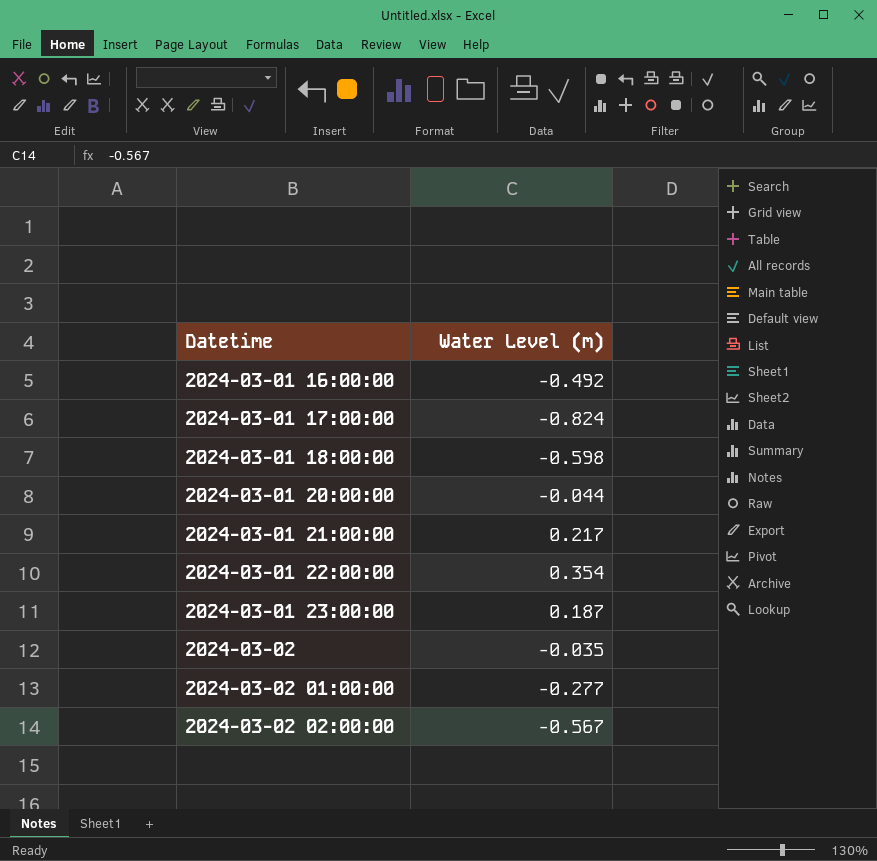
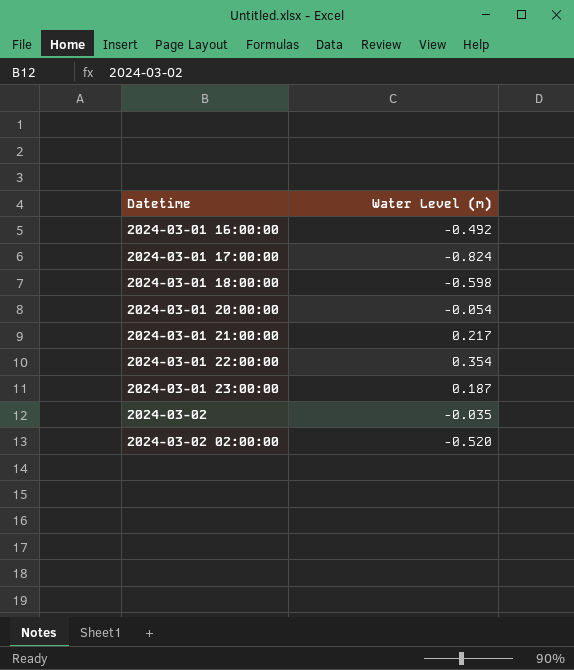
row 2024-03-02 01:00:00: -0.277 -> none
2024-03-01 20:00:00 | Water Level (m): -0.044 -> -0.054
2024-03-02 02:00:00 | Water Level (m): -0.567 -> -0.520

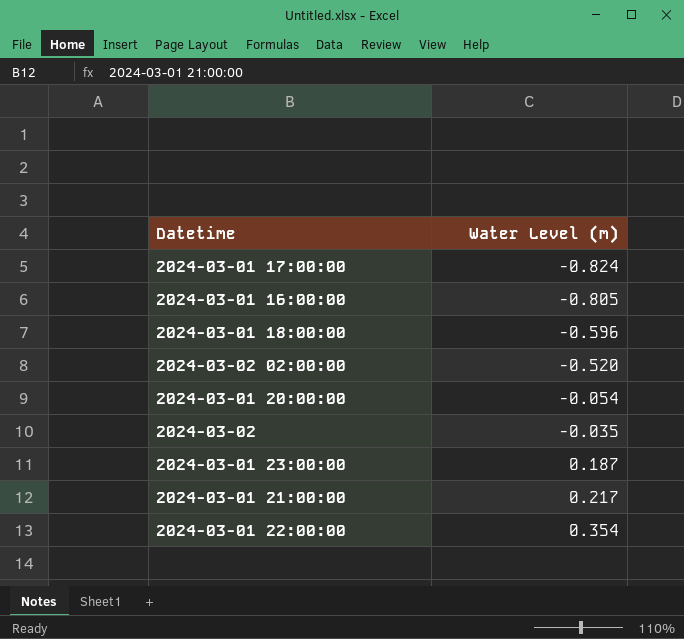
row order: Datetime ascending -> Water Level (m) ascending
2024-03-01 16:00:00 | Water Level (m): -0.492 -> -0.805
2024-03-01 18:00:00 | Water Level (m): -0.598 -> -0.596

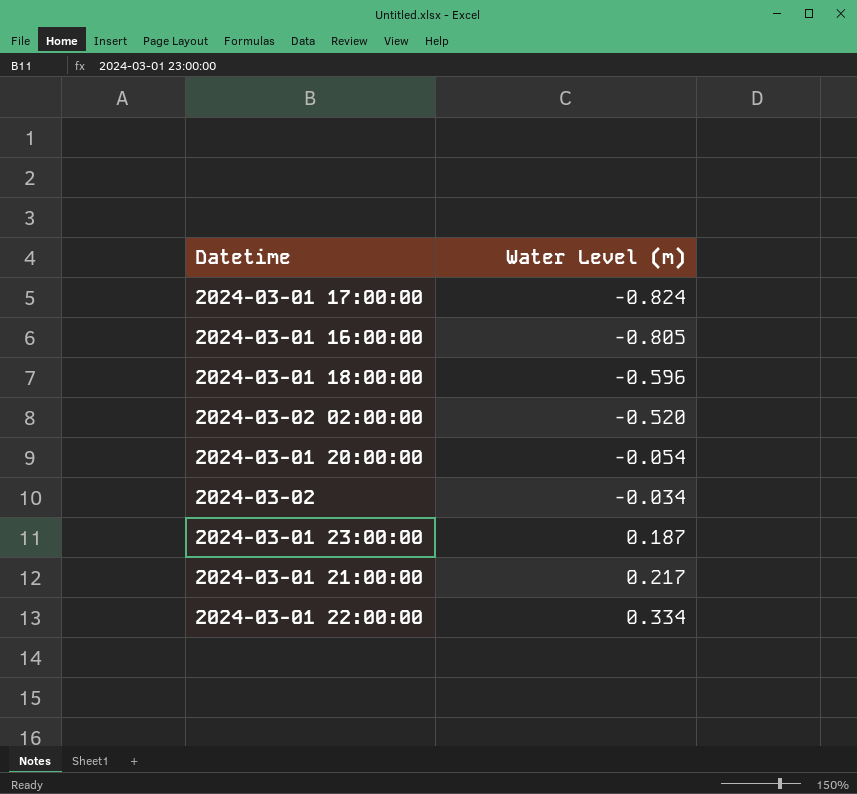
2024-03-02 | Water Level (m): -0.035 -> -0.034
2024-03-01 22:00:00 | Water Level (m): 0.354 -> 0.334

